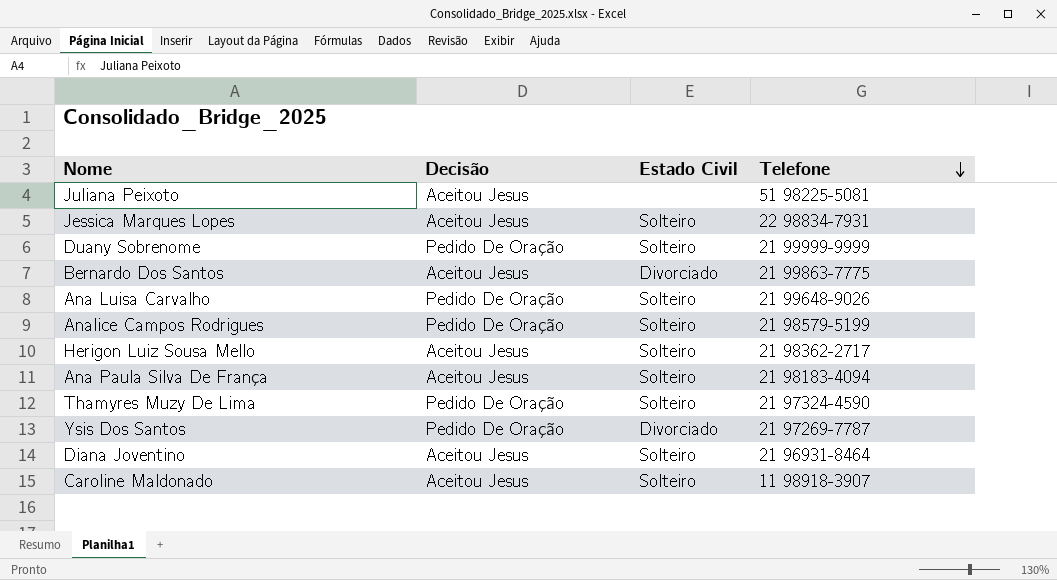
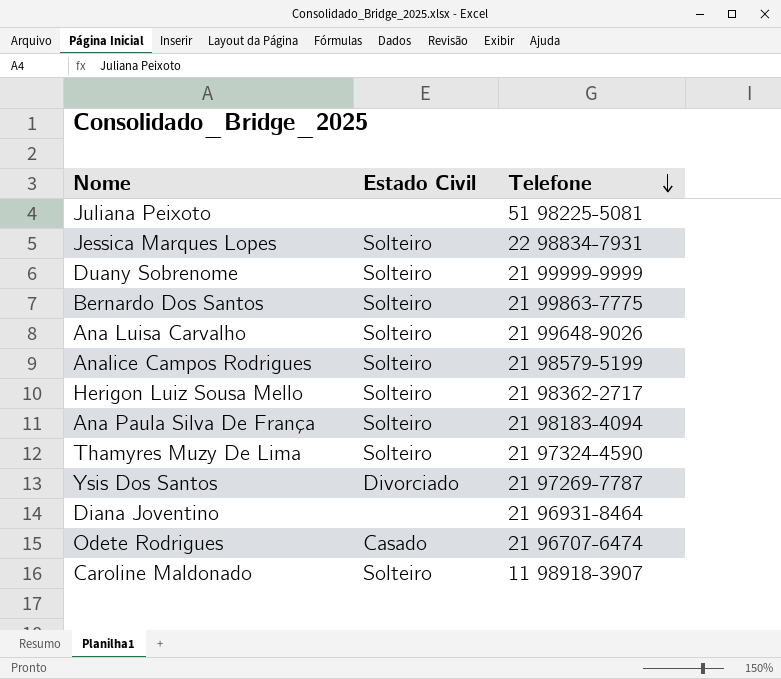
column Decisão | position: 2 -> none
Bernardo Dos Santos | Estado Civil: Divorciado -> Solteiro
Diana Joventino | Estado Civil: Solteiro -> none
row Odete Rodrigues: none -> Casado | 21 96707-6474

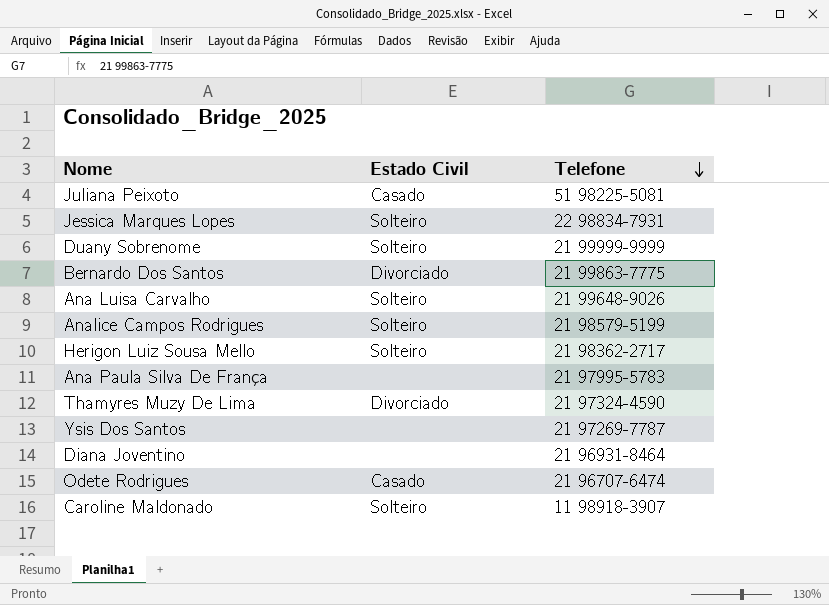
Juliana Peixoto | Estado Civil: none -> Casado
Bernardo Dos Santos | Estado Civil: Solteiro -> Divorciado
Ana Paula Silva De França | Estado Civil: Solteiro -> none
Ana Paula Silva De França | Telefone: 21 98183-4094 -> 21 97995-5783
Thamyres Muzy De Lima | Estado Civil: Solteiro -> Divorciado
Ysis Dos Santos | Estado Civil: Divorciado -> none

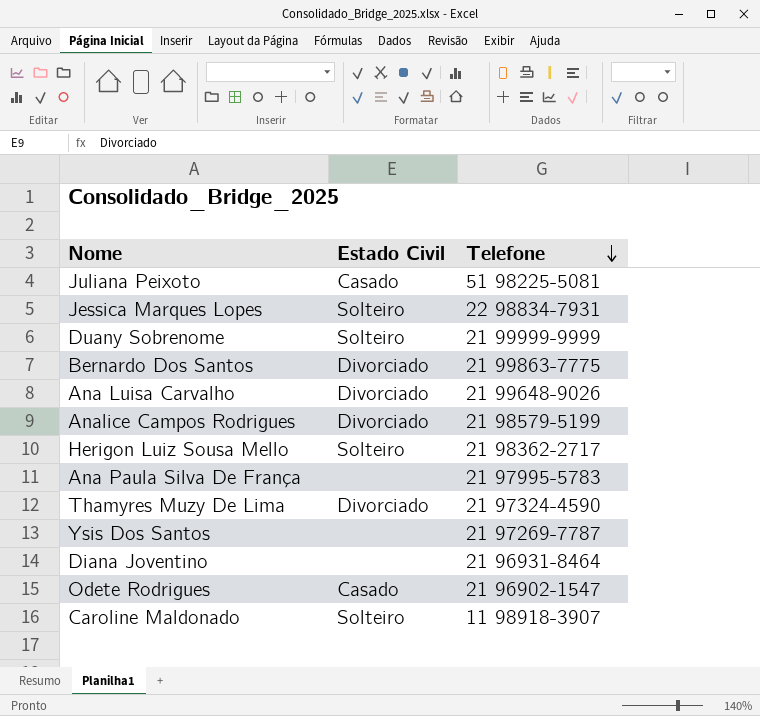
Ana Luisa Carvalho | Estado Civil: Solteiro -> Divorciado
Analice Campos Rodrigues | Estado Civil: Solteiro -> Divorciado
Odete Rodrigues | Telefone: 21 96707-6474 -> 21 96902-1547

